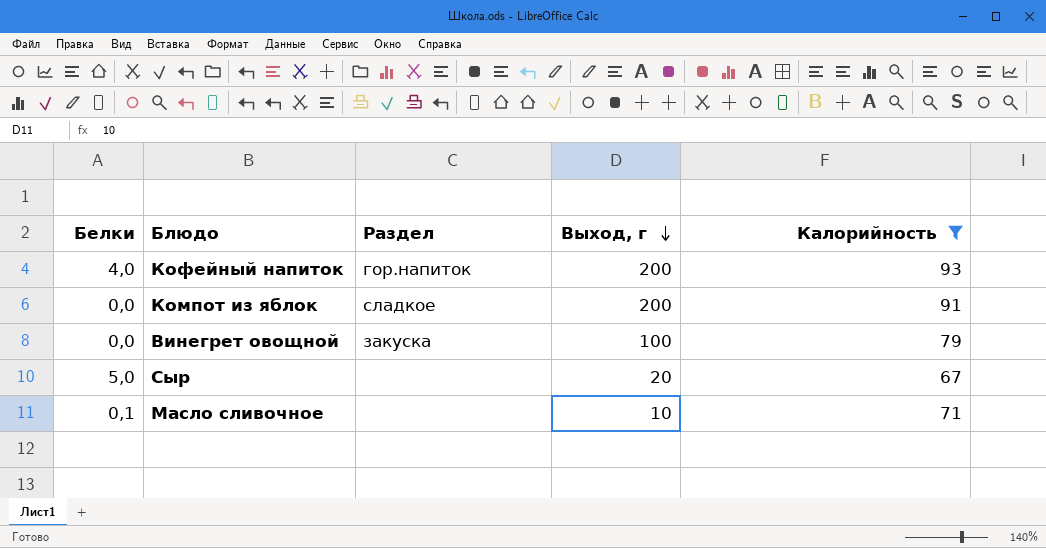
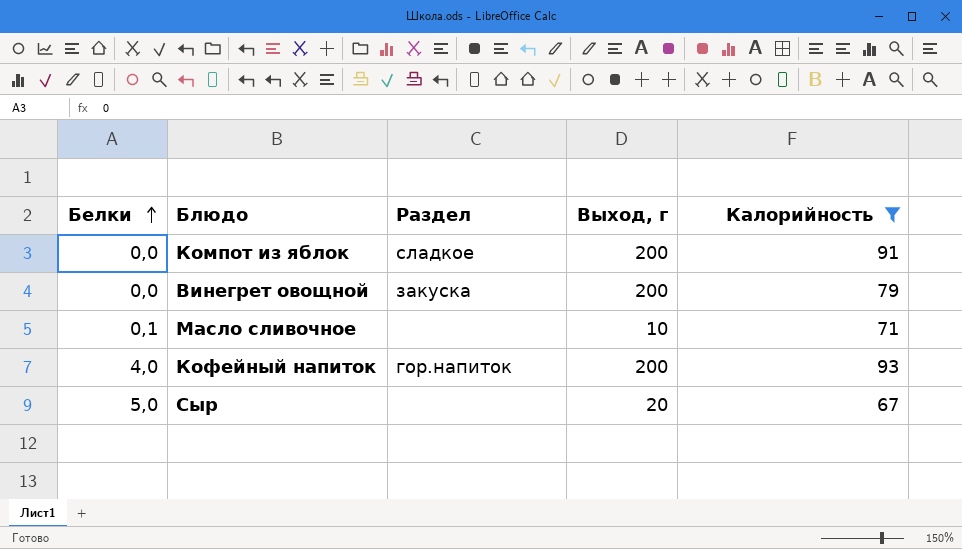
row order: Выход, г descending -> Белки ascending
Винегрет овощной | Выход, г: 100 -> 200

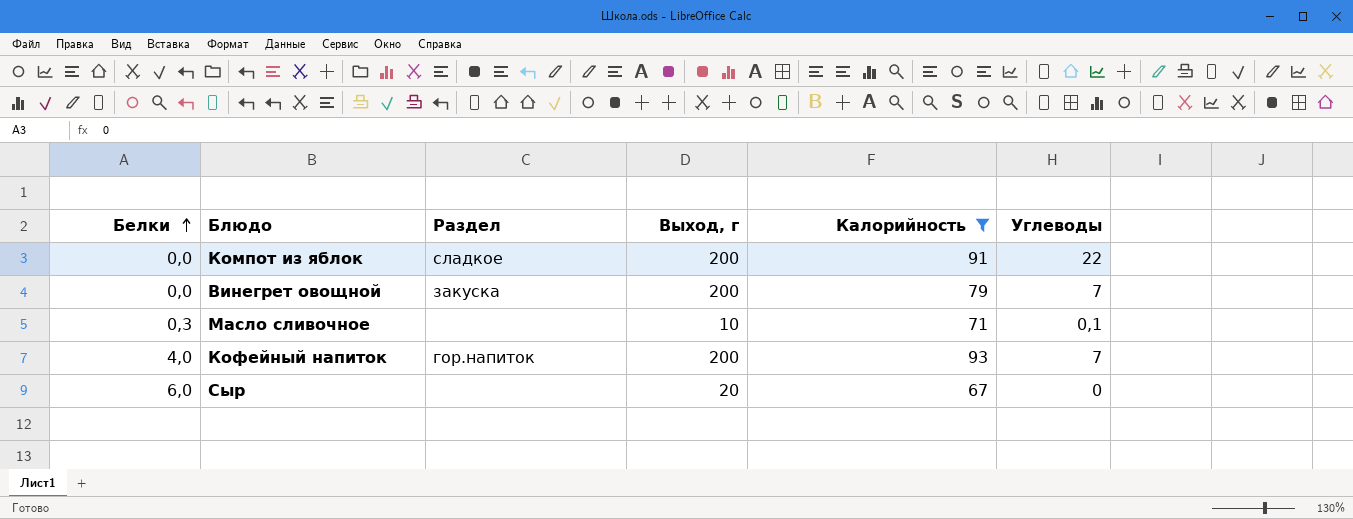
column Углеводы | position: none -> 6
Масло сливочное | Белки: 0,1 -> 0,3
Сыр | Белки: 5,0 -> 6,0

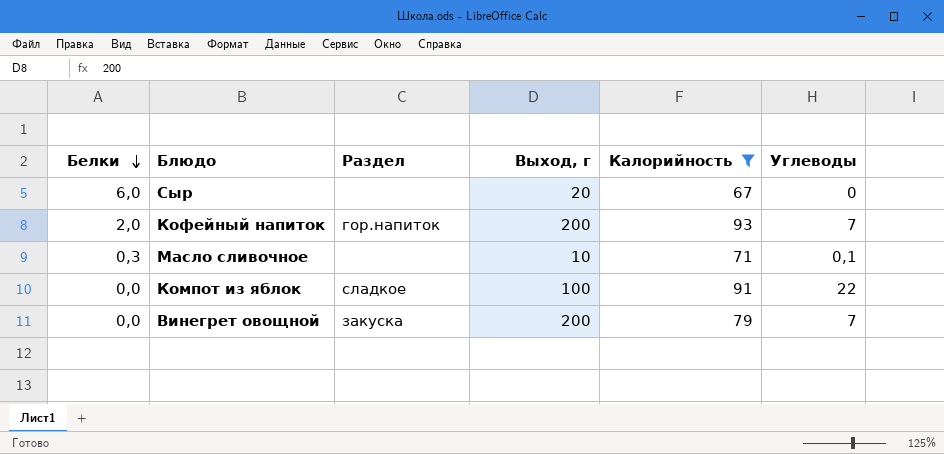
row order: Белки ascending -> Белки descending
Кофейный напиток | Белки: 4,0 -> 2,0
Компот из яблок | Выход, г: 200 -> 100

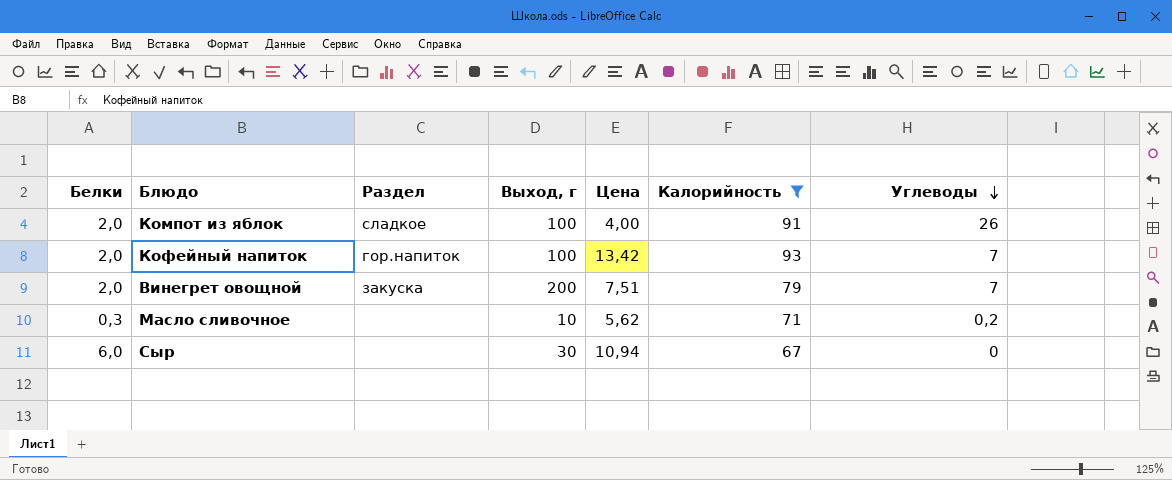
row order: Белки descending -> Углеводы descending
column Цена | position: none -> 5
Компот из яблок | Белки: 0,0 -> 2,0
Компот из яблок | Углеводы: 22 -> 26
Кофейный напиток | Выход, г: 200 -> 100
Винегрет овощной | Белки: 0,0 -> 2,0
Масло сливочное | Углеводы: 0,1 -> 0,2
Сыр | Выход, г: 20 -> 30

